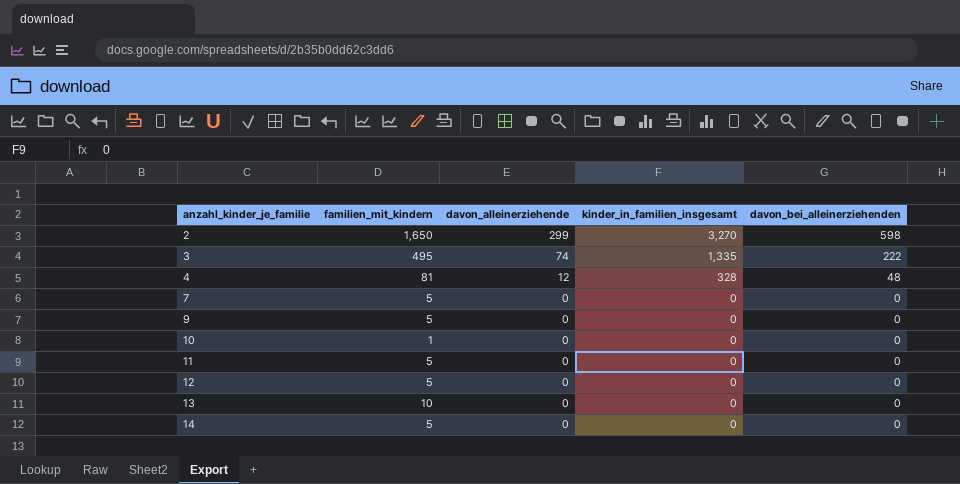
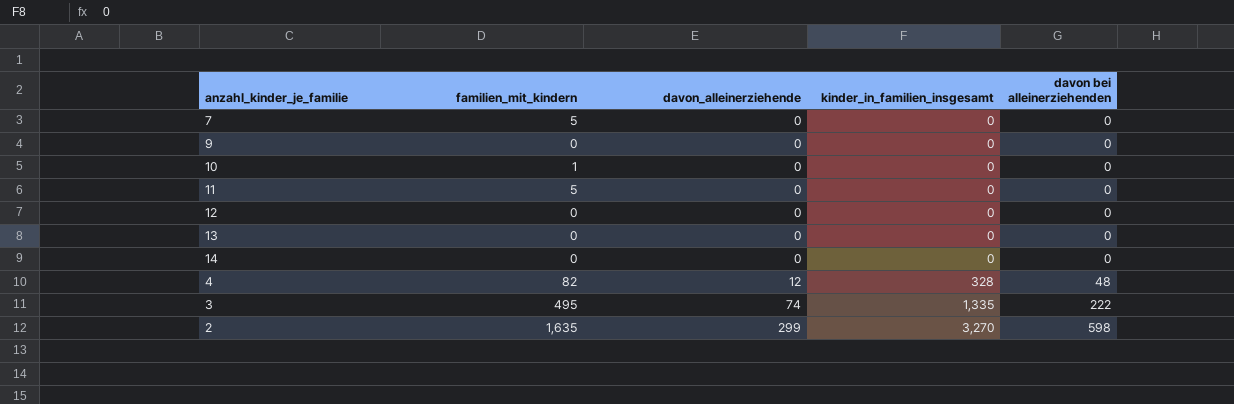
row order: anzahl_kinder_je_familie ascending -> davon_alleinerziehende ascending
column name: davon_bei_alleinerziehenden -> davon bei alleinerziehenden
9 | familien_mit_kindern: 5 -> 0
12 | familien_mit_kindern: 5 -> 0
13 | familien_mit_kindern: 10 -> 0
14 | familien_mit_kindern: 5 -> 0
4 | familien_mit_kindern: 81 -> 82
2 | familien_mit_kindern: 1,650 -> 1,635

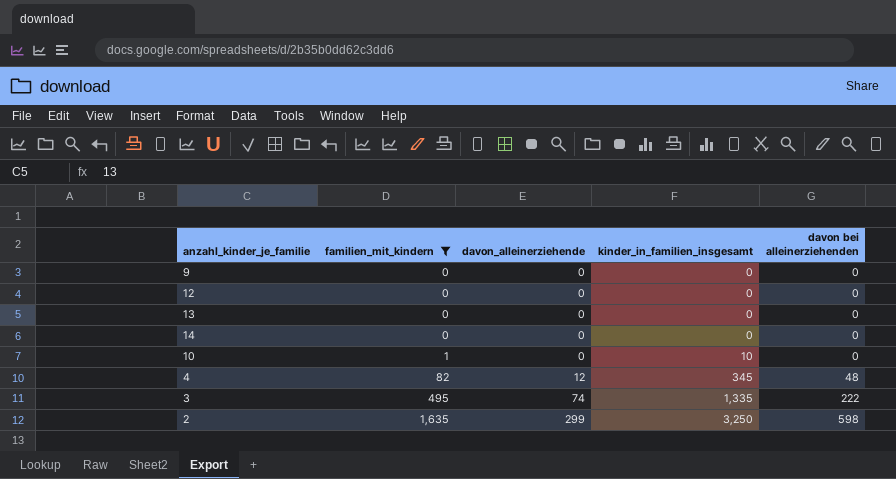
filter: none -> familien_mit_kindern != 5
row order: davon_alleinerziehende ascending -> familien_mit_kindern ascending
10 | kinder_in_familien_insgesamt: 0 -> 10
4 | kinder_in_familien_insgesamt: 328 -> 345
2 | kinder_in_familien_insgesamt: 3,270 -> 3,250

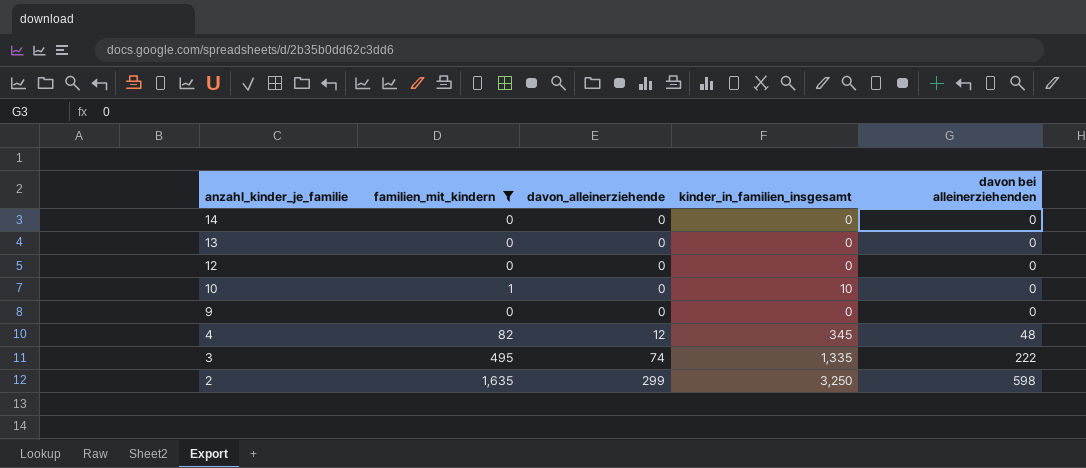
row order: familien_mit_kindern ascending -> anzahl_kinder_je_familie descending

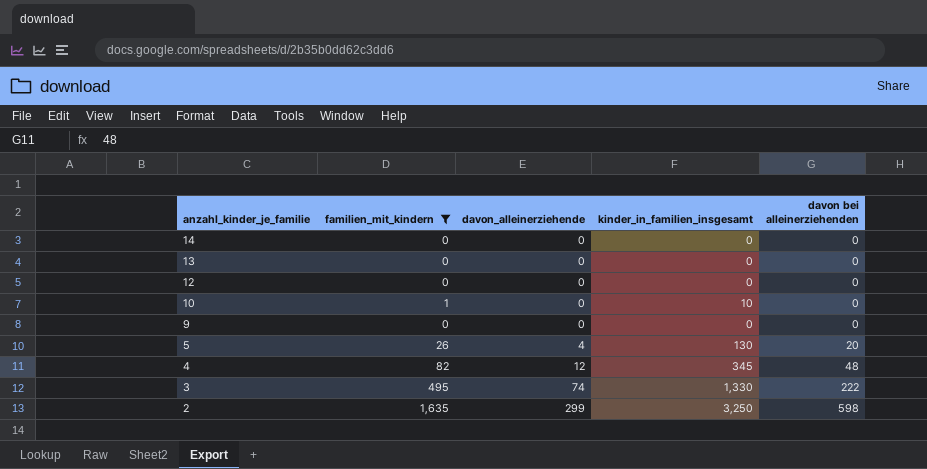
row 5: none -> 26 | 4 | 130 | 20
3 | kinder_in_familien_insgesamt: 1,335 -> 1,330

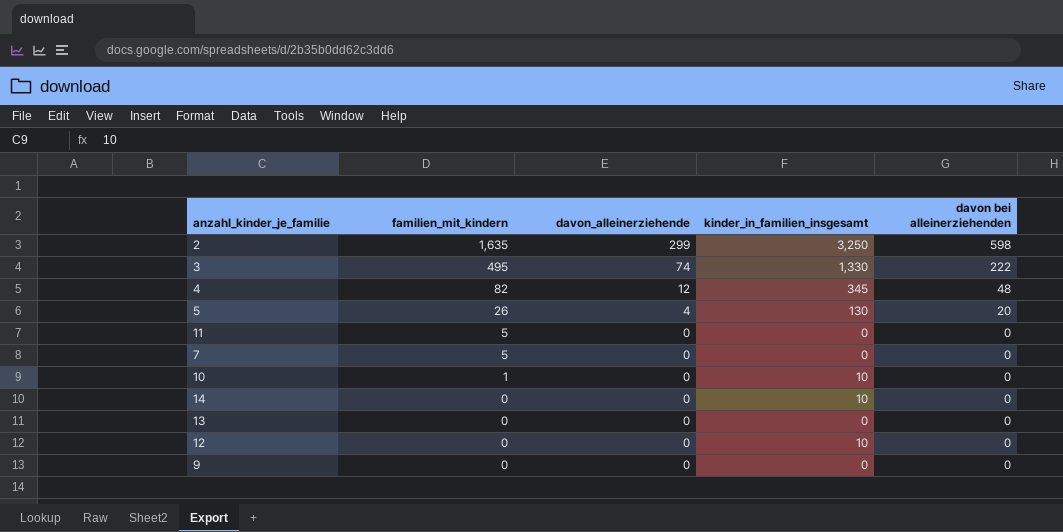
filter: familien_mit_kindern != 5 -> none
row order: anzahl_kinder_je_familie descending -> familien_mit_kindern descending
14 | kinder_in_familien_insgesamt: 0 -> 10
12 | kinder_in_familien_insgesamt: 0 -> 10

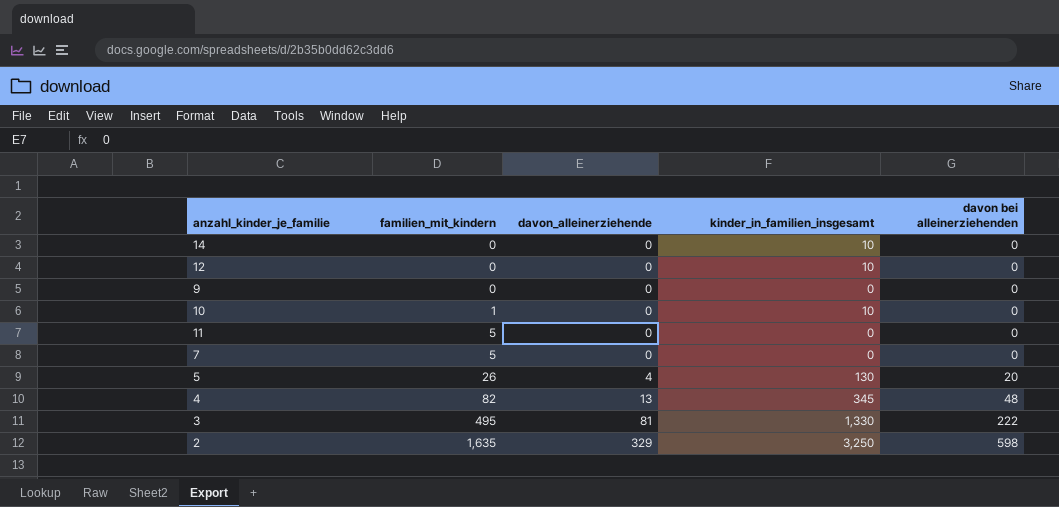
row order: familien_mit_kindern descending -> familien_mit_kindern ascending
row 13: 0 | 0 | 0 | 0 -> none
4 | davon_alleinerziehende: 12 -> 13
3 | davon_alleinerziehende: 74 -> 81
2 | davon_alleinerziehende: 299 -> 329

